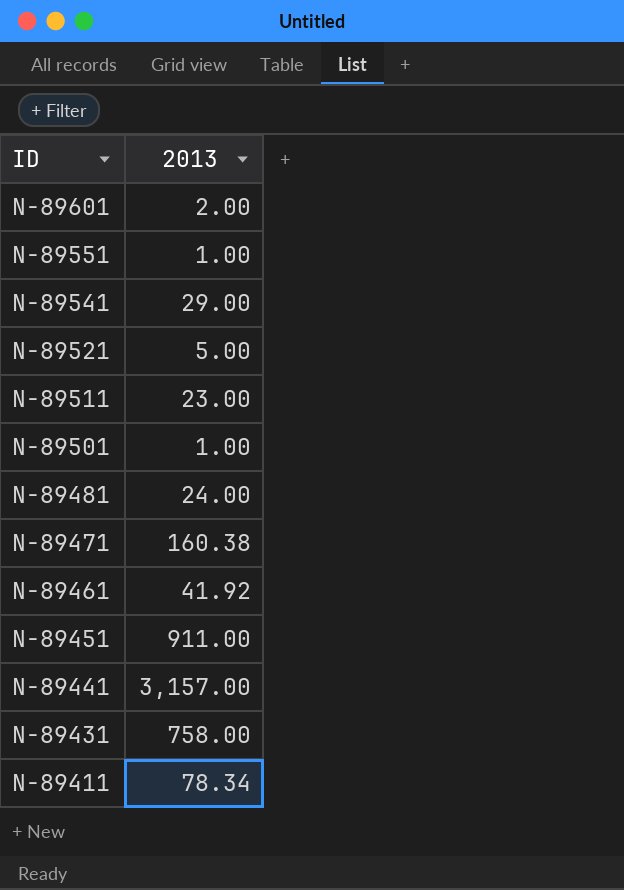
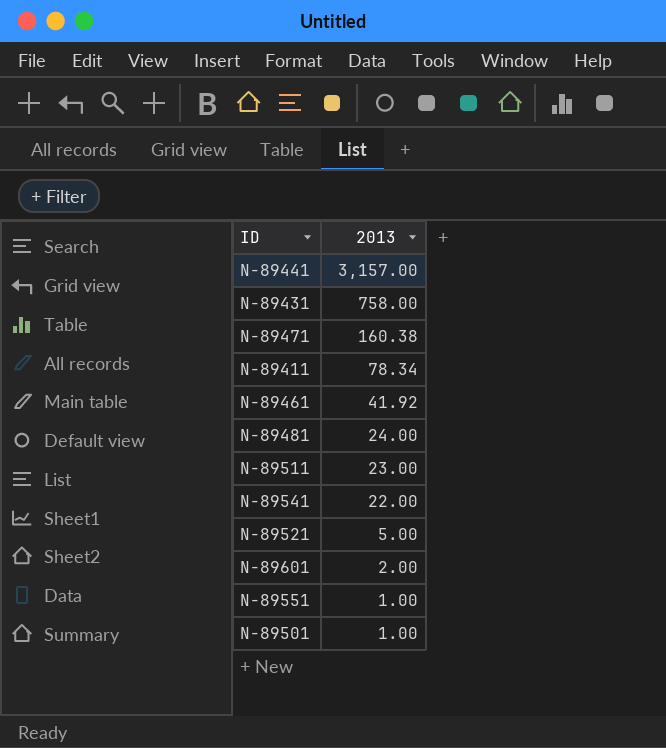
row order: ID descending -> 2013 descending
row N-89451: 911.00 -> none
N-89541 | 2013: 29.00 -> 22.00

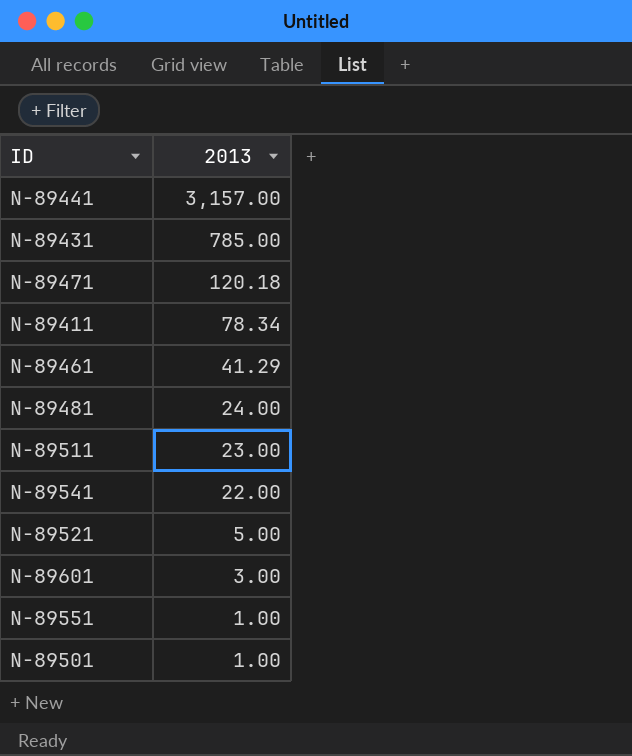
N-89431 | 2013: 758.00 -> 785.00
N-89471 | 2013: 160.38 -> 120.18
N-89461 | 2013: 41.92 -> 41.29
N-89601 | 2013: 2.00 -> 3.00

